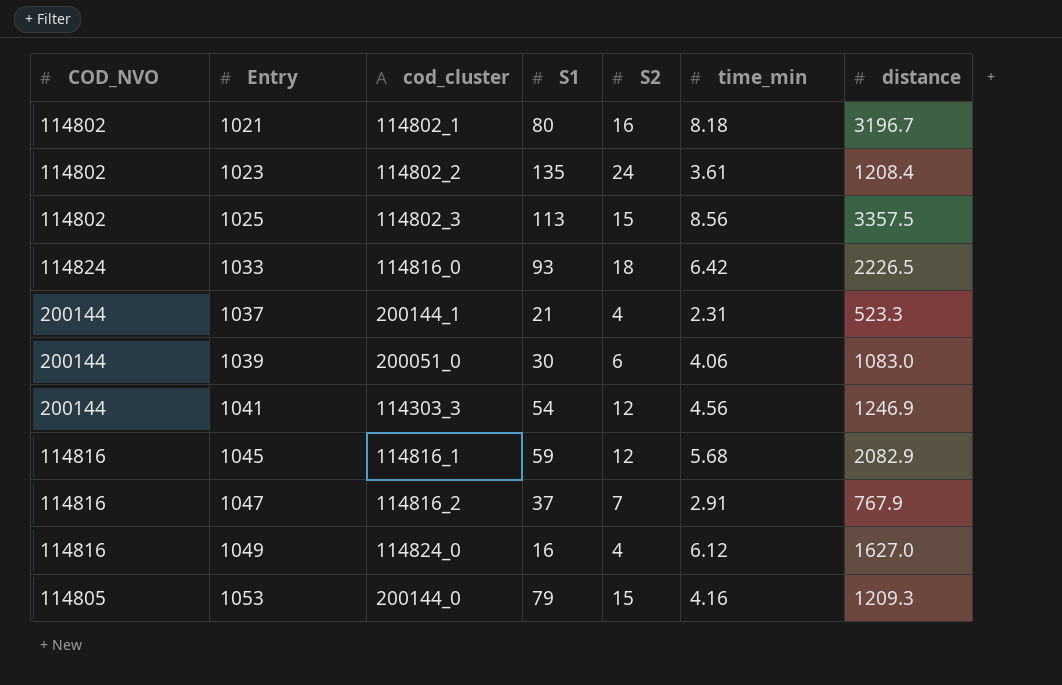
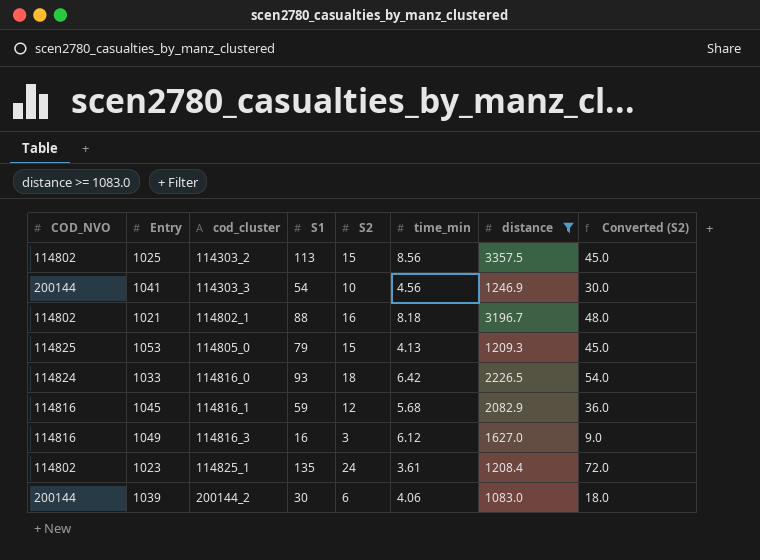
filter: none -> distance >= 1083.0
row order: Entry ascending -> cod_cluster ascending
column Converted (S2) | formula: none -> [S2] * 3
1025 | cod_cluster: 114802_3 -> 114303_2
1041 | S2: 12 -> 10
1021 | S1: 80 -> 88
1053 | COD_NVO: 114805 -> 114825
1053 | cod_cluster: 200144_0 -> 114805_0
1053 | time_min: 4.16 -> 4.13
1049 | cod_cluster: 114824_0 -> 114816_3
1049 | S2: 4 -> 3
1023 | cod_cluster: 114802_2 -> 114825_1
1039 | cod_cluster: 200051_0 -> 200144_2

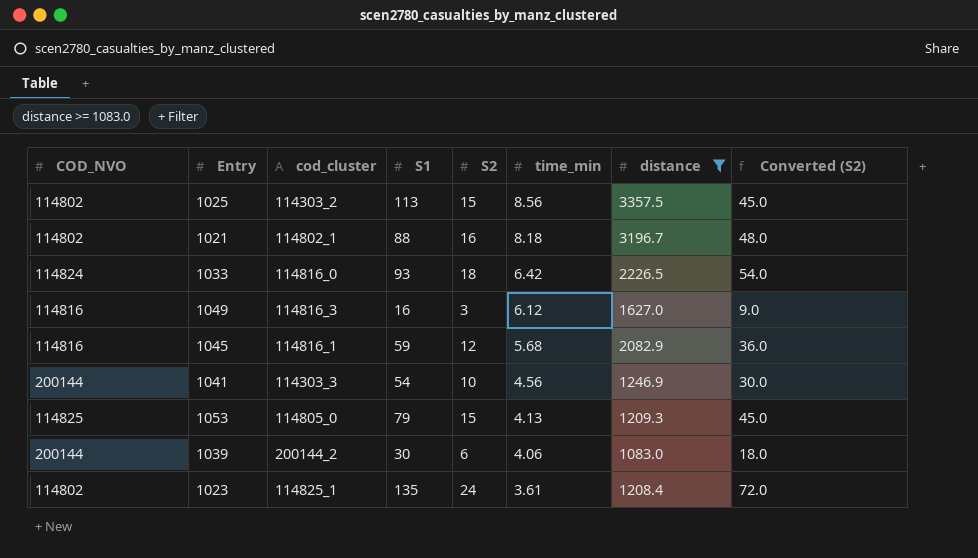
row order: cod_cluster ascending -> time_min descending

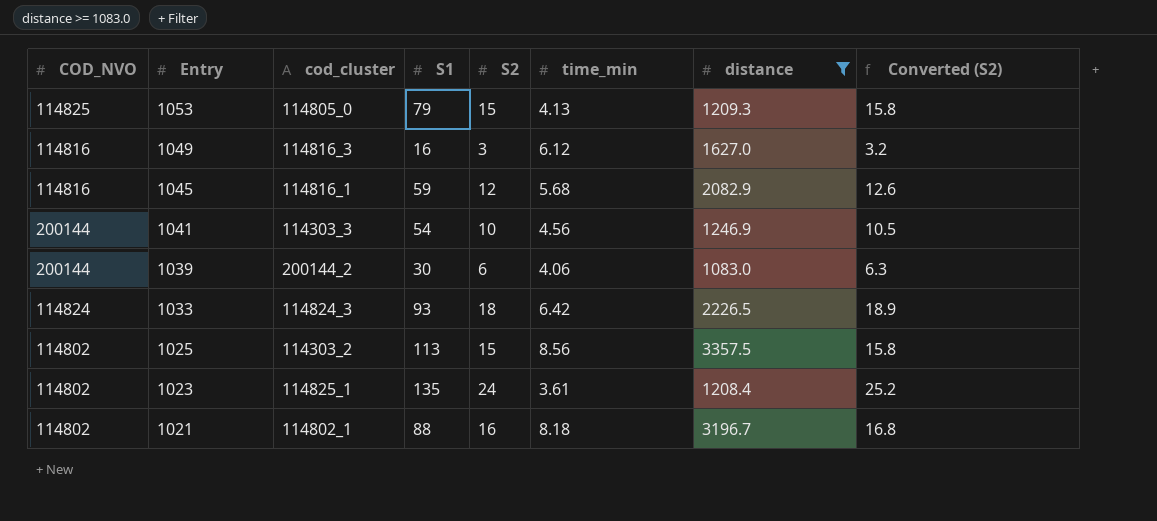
row order: time_min descending -> Entry descending
column Converted (S2) | formula: [S2] * 3 -> [S2] * 1.05
1033 | cod_cluster: 114816_0 -> 114824_3

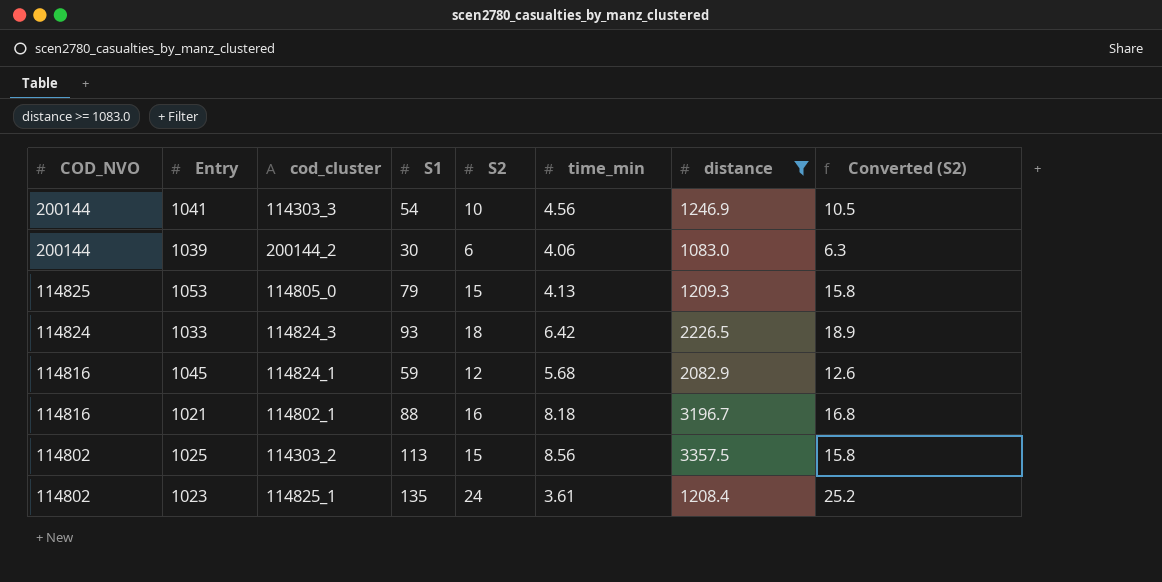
row order: Entry descending -> COD_NVO descending
row 1049: 114816 | 114816_3 | 16 | 3 | 6.12 | 1627.0 | 3.2 -> none
1045 | cod_cluster: 114816_1 -> 114824_1
1021 | COD_NVO: 114802 -> 114816

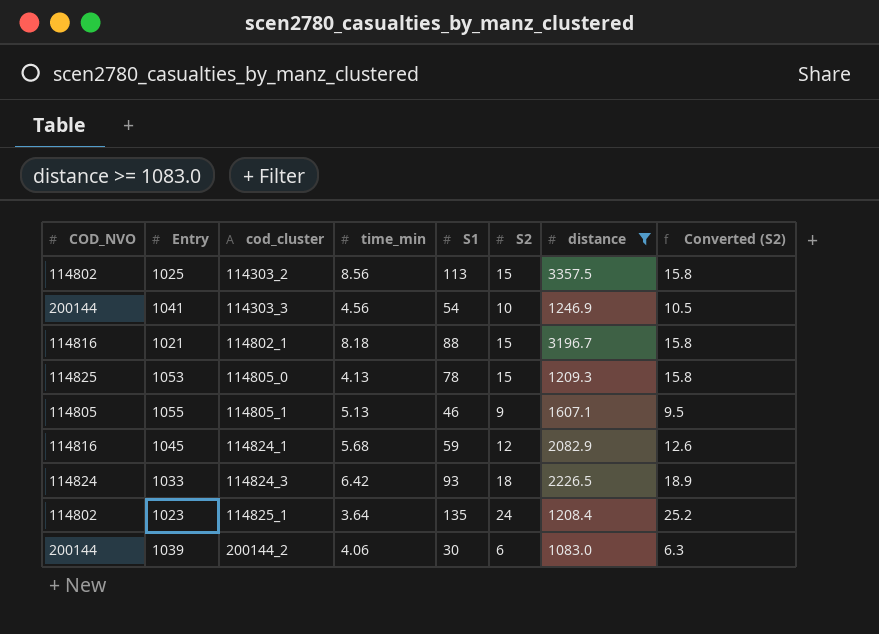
row order: COD_NVO descending -> cod_cluster ascending
column time_min | position: 6 -> 4
1021 | S2: 16 -> 15
1021 | Converted (S2): 16.8 -> 15.8
1053 | S1: 79 -> 78
row 1055: none -> 114805 | 114805_1 | 5.13 | 46 | 9 | 1607.1 | 9.5
1023 | time_min: 3.61 -> 3.64

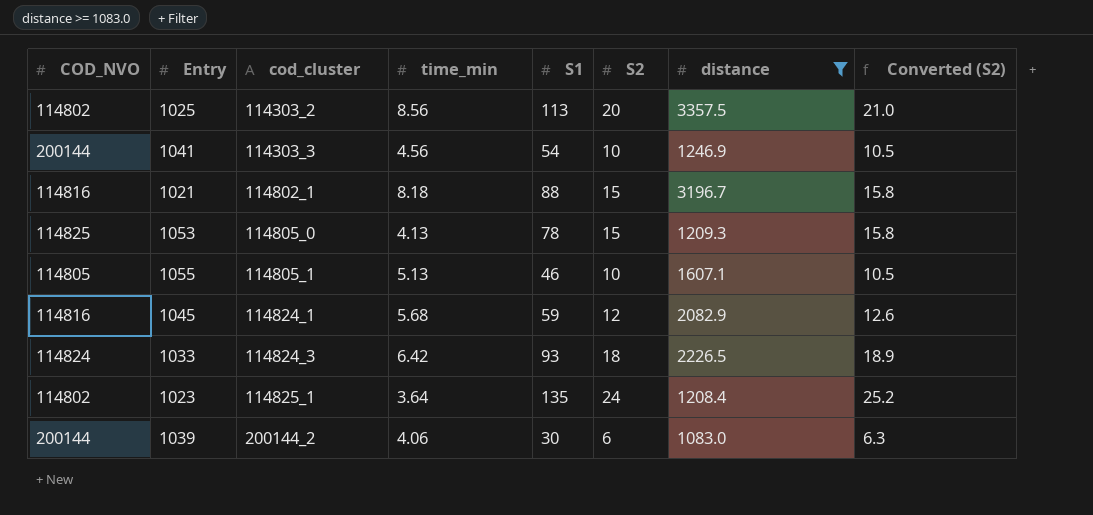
1025 | S2: 15 -> 20
1025 | Converted (S2): 15.8 -> 21.0
1055 | S2: 9 -> 10
1055 | Converted (S2): 9.5 -> 10.5

